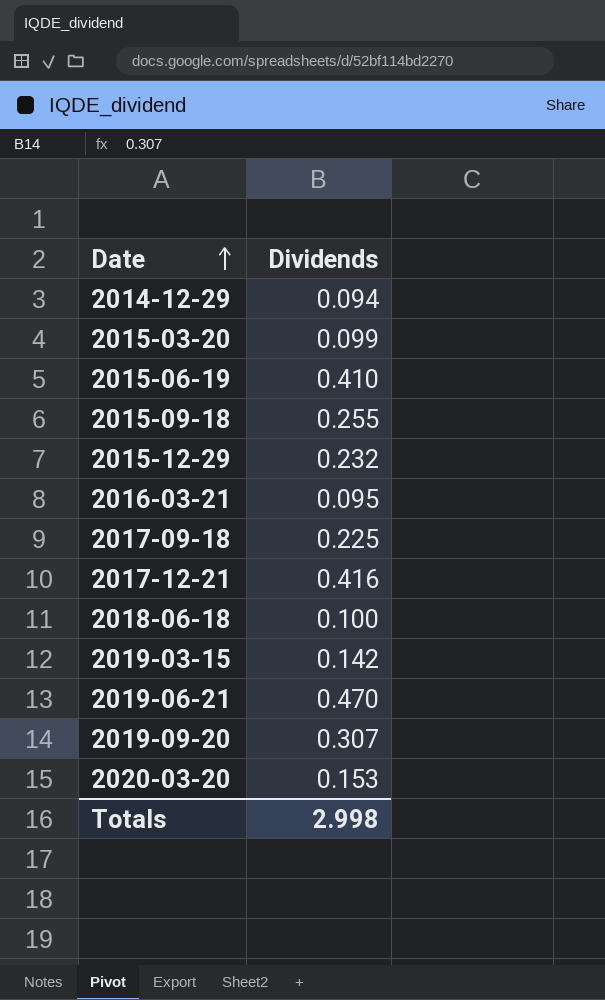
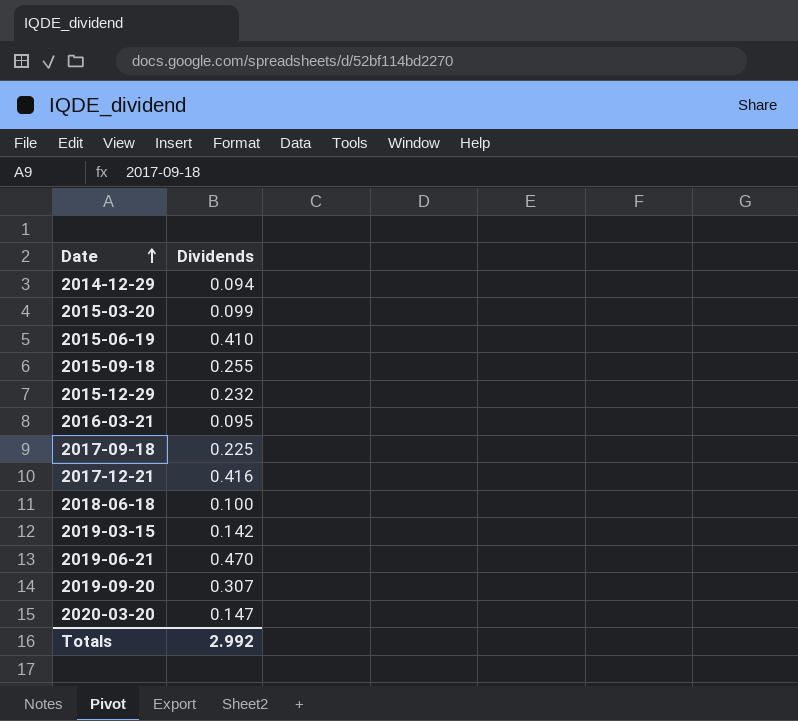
2020-03-20 | Dividends: 0.153 -> 0.147
Totals | Dividends: 2.998 -> 2.992

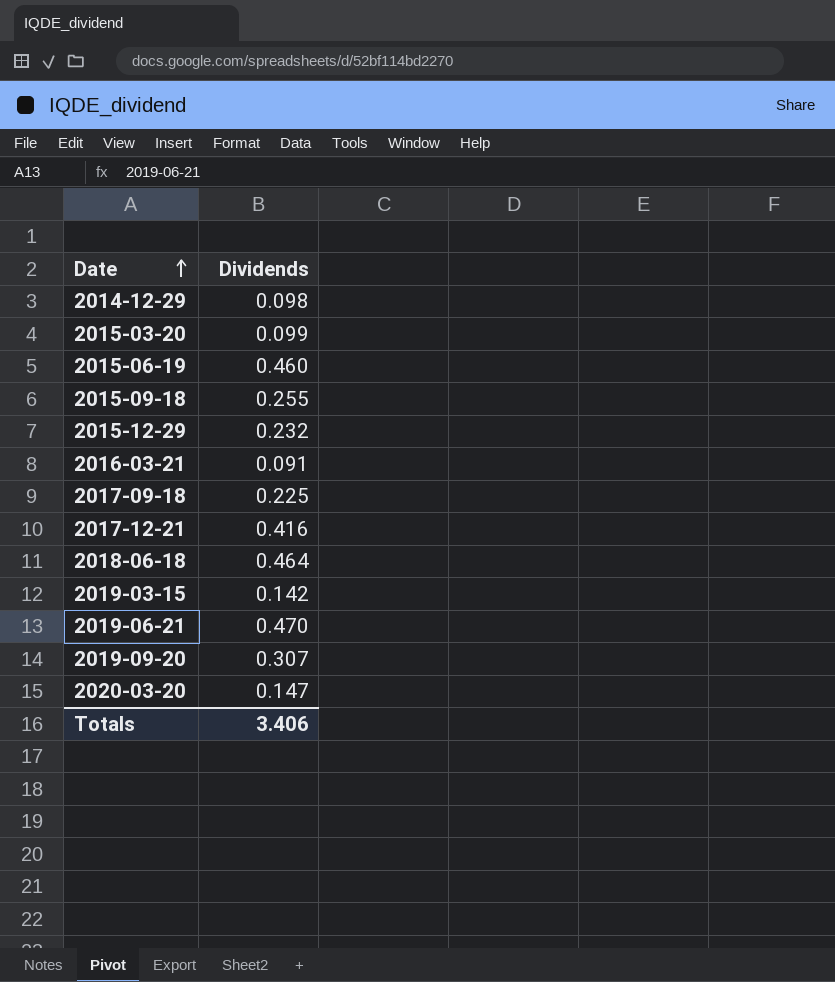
2014-12-29 | Dividends: 0.094 -> 0.098
2015-06-19 | Dividends: 0.410 -> 0.460
2016-03-21 | Dividends: 0.095 -> 0.091
2018-06-18 | Dividends: 0.100 -> 0.464
Totals | Dividends: 2.992 -> 3.406

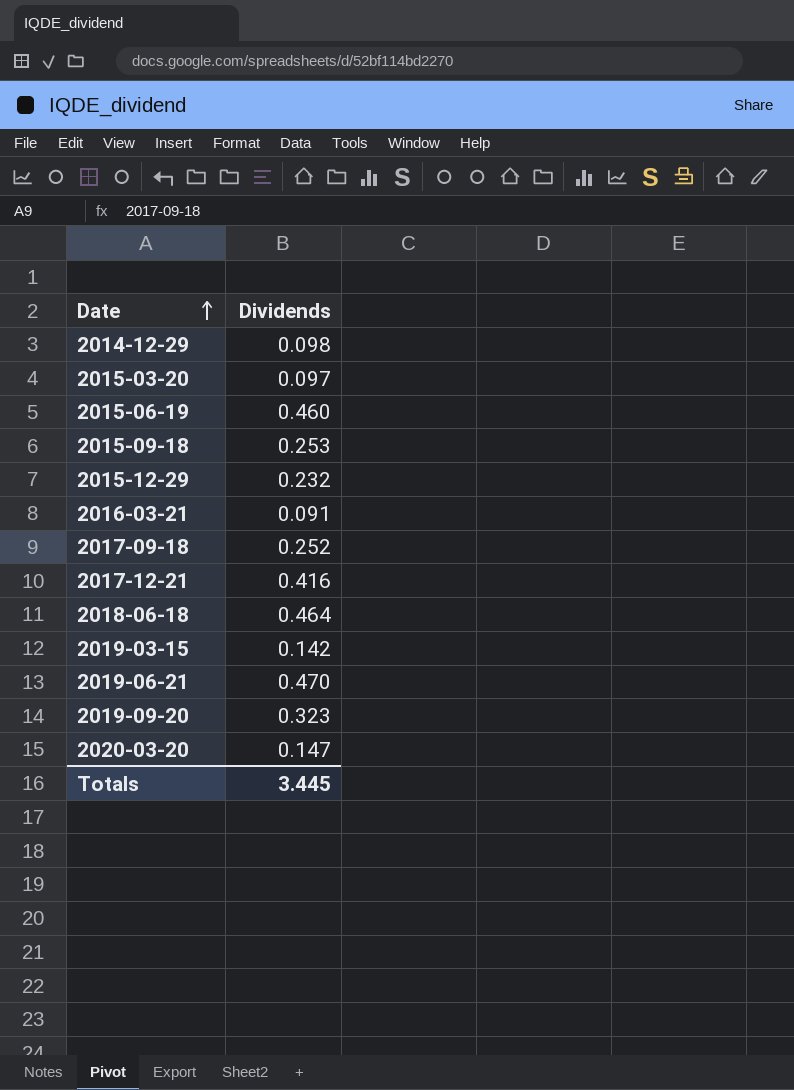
2015-03-20 | Dividends: 0.099 -> 0.097
2015-09-18 | Dividends: 0.255 -> 0.253
2017-09-18 | Dividends: 0.225 -> 0.252
2019-09-20 | Dividends: 0.307 -> 0.323
Totals | Dividends: 3.406 -> 3.445

